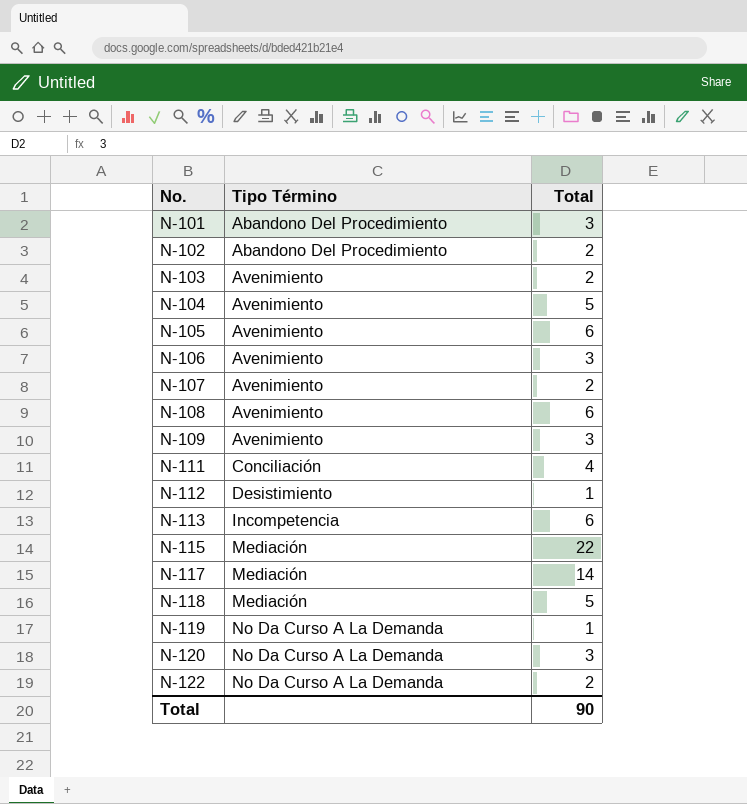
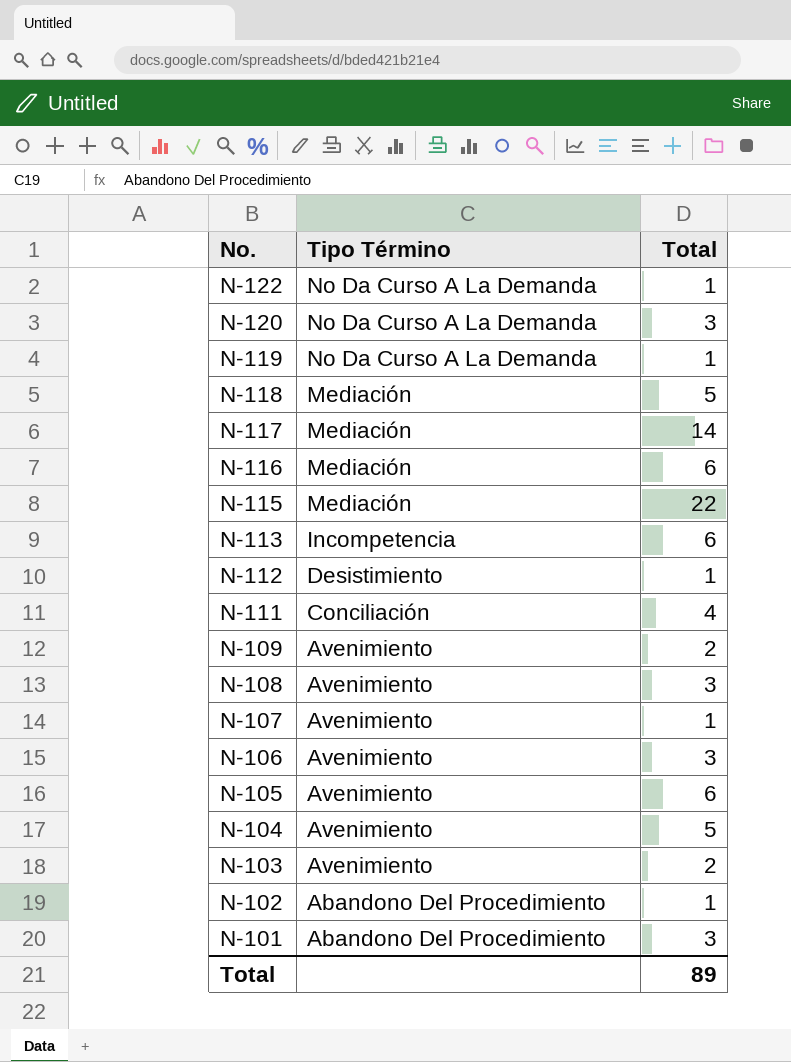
row order: No. ascending -> No. descending
N-122 | Total: 2 -> 1
row N-116: none -> Mediación | 6
N-109 | Total: 3 -> 2
N-108 | Total: 6 -> 3
N-107 | Total: 2 -> 1
N-102 | Total: 2 -> 1
Total | Total: 90 -> 89

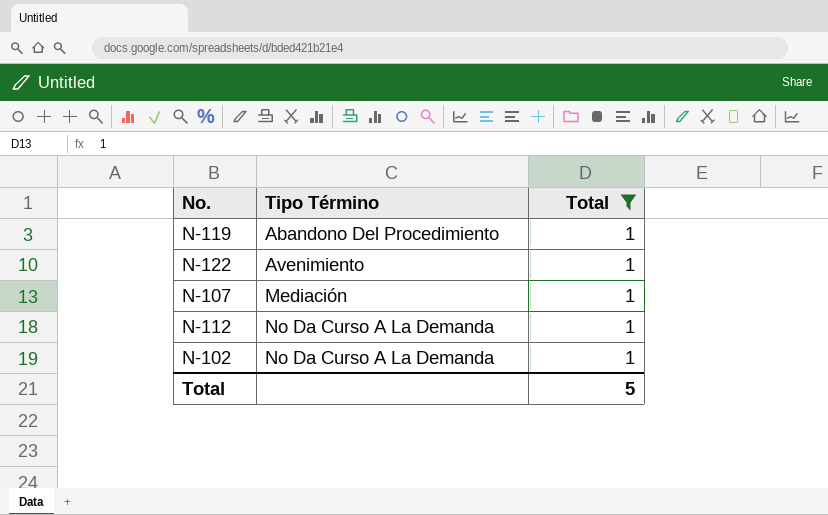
filter: none -> Total = 1
row order: No. descending -> Tipo Término ascending
N-119 | Tipo Término: No Da Curso A La Demanda -> Abandono Del Procedimiento
N-122 | Tipo Término: No Da Curso A La Demanda -> Avenimiento
N-107 | Tipo Término: Avenimiento -> Mediación
N-112 | Tipo Término: Desistimiento -> No Da Curso A La Demanda
N-102 | Tipo Término: Abandono Del Procedimiento -> No Da Curso A La Demanda
Total | Total: 89 -> 5

